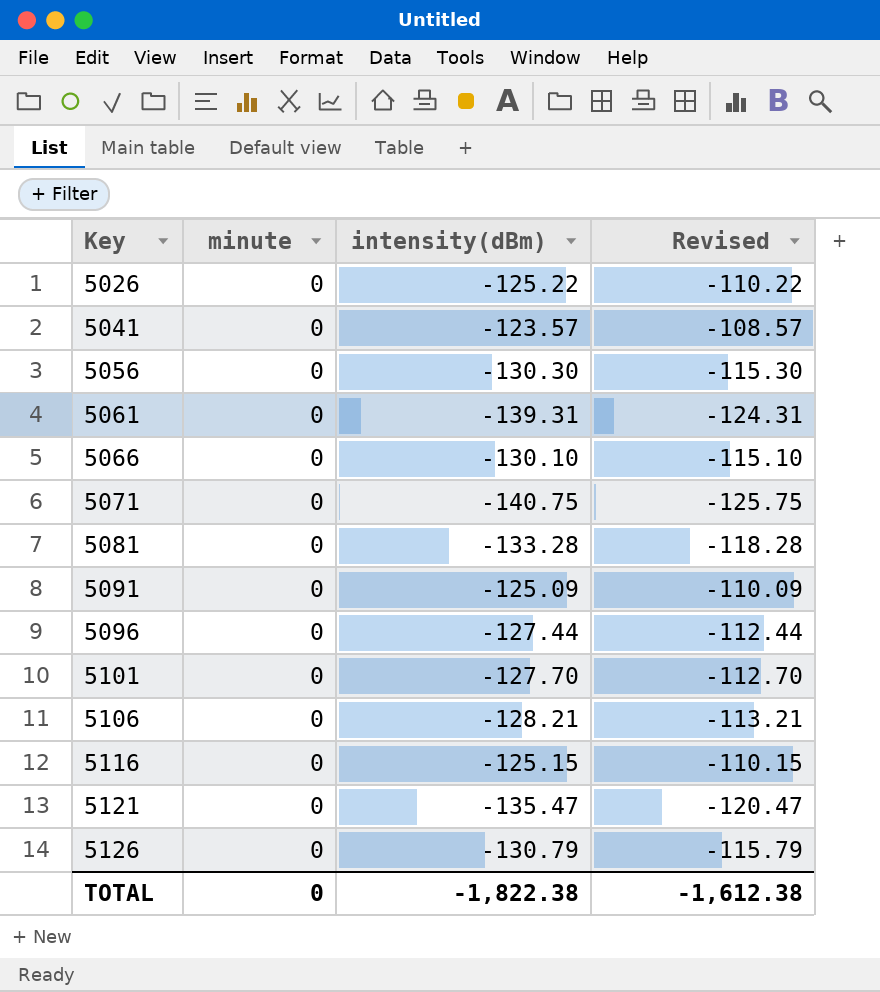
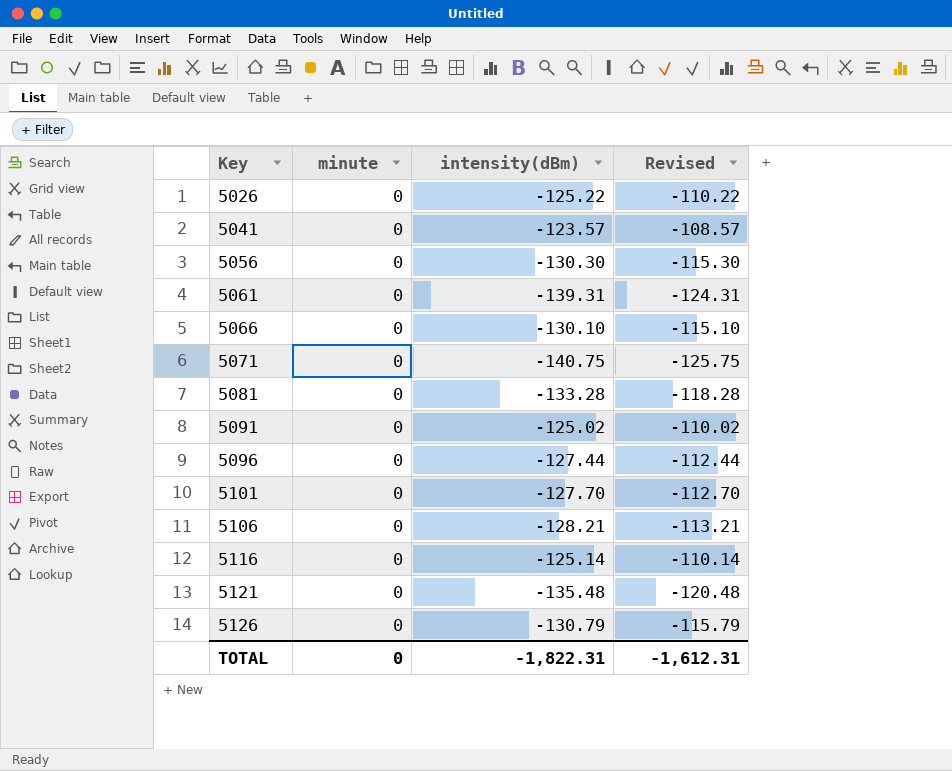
5091 | intensity(dBm): -125.09 -> -125.02
5091 | Revised: -110.09 -> -110.02
5116 | intensity(dBm): -125.15 -> -125.14
5116 | Revised: -110.15 -> -110.14
5121 | intensity(dBm): -135.47 -> -135.48
5121 | Revised: -120.47 -> -120.48
TOTAL | intensity(dBm): -1,822.38 -> -1,822.31
TOTAL | Revised: -1,612.38 -> -1,612.31

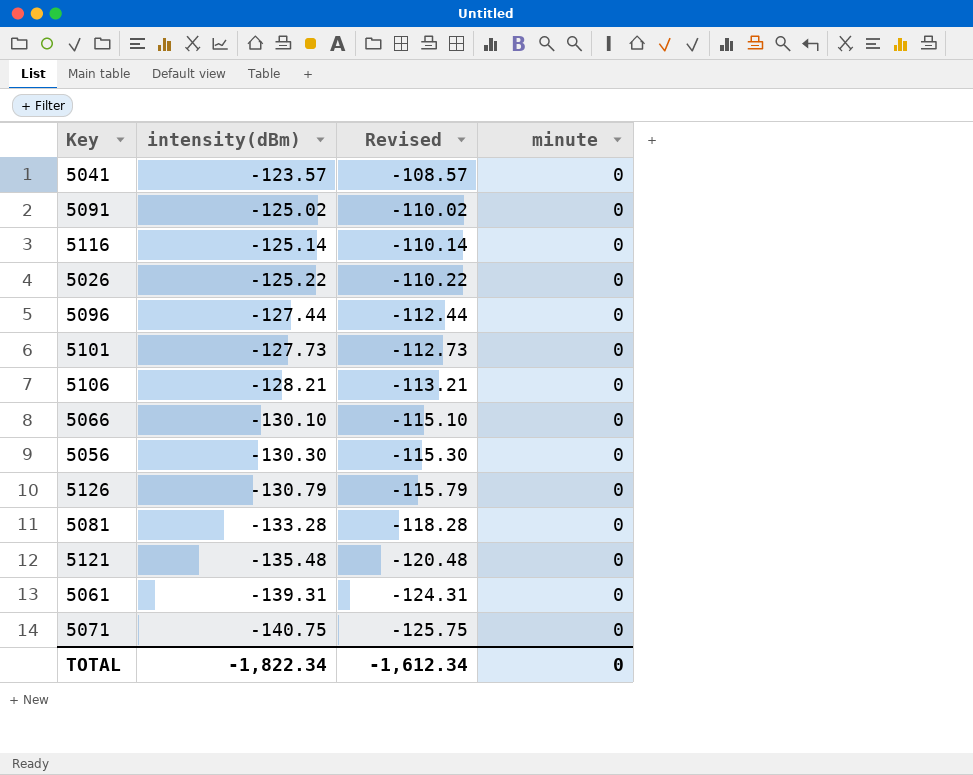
row order: Key ascending -> intensity(dBm) descending
column minute | position: 2 -> 4
5101 | intensity(dBm): -127.70 -> -127.73
5101 | Revised: -112.70 -> -112.73
TOTAL | intensity(dBm): -1,822.31 -> -1,822.34
TOTAL | Revised: -1,612.31 -> -1,612.34

